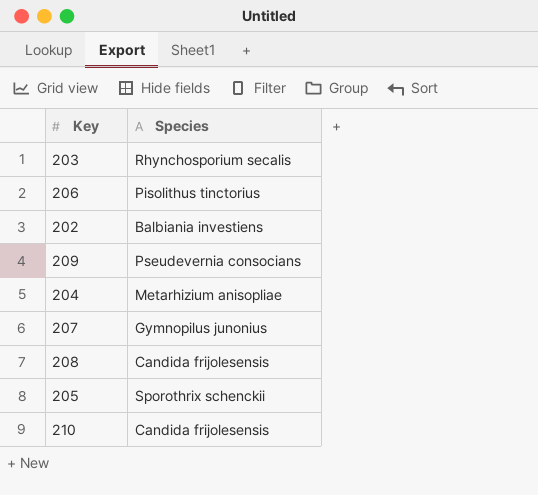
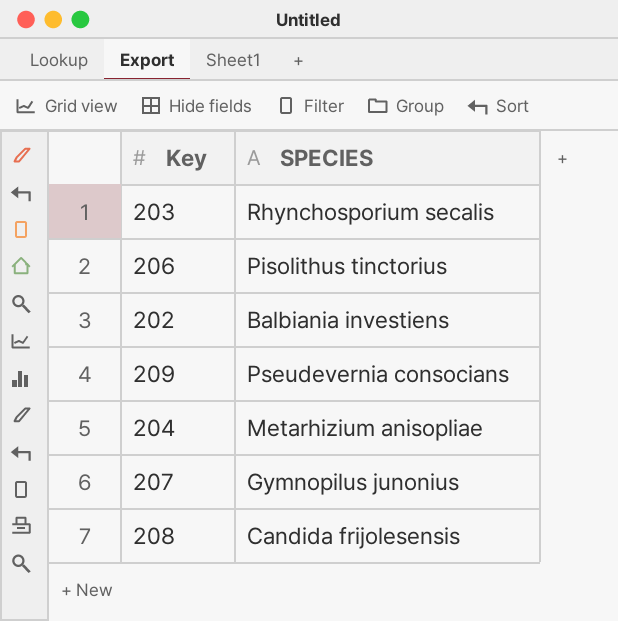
column name: Species -> SPECIES
row 205: Sporothrix schenckii -> none
row 210: Candida frijolesensis -> none

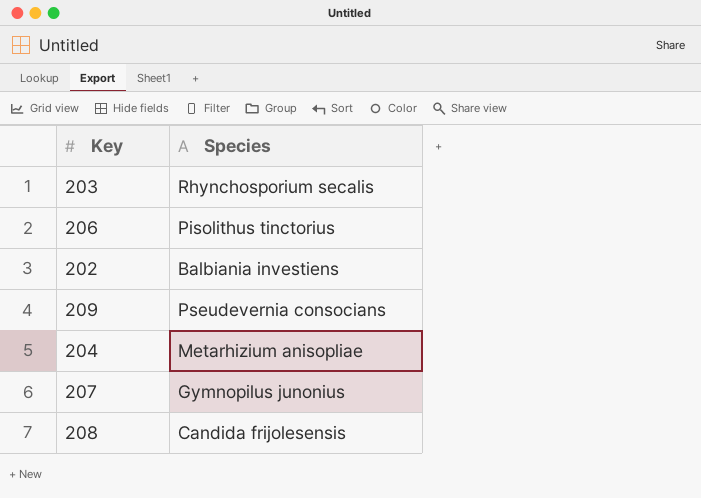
column name: SPECIES -> Species

